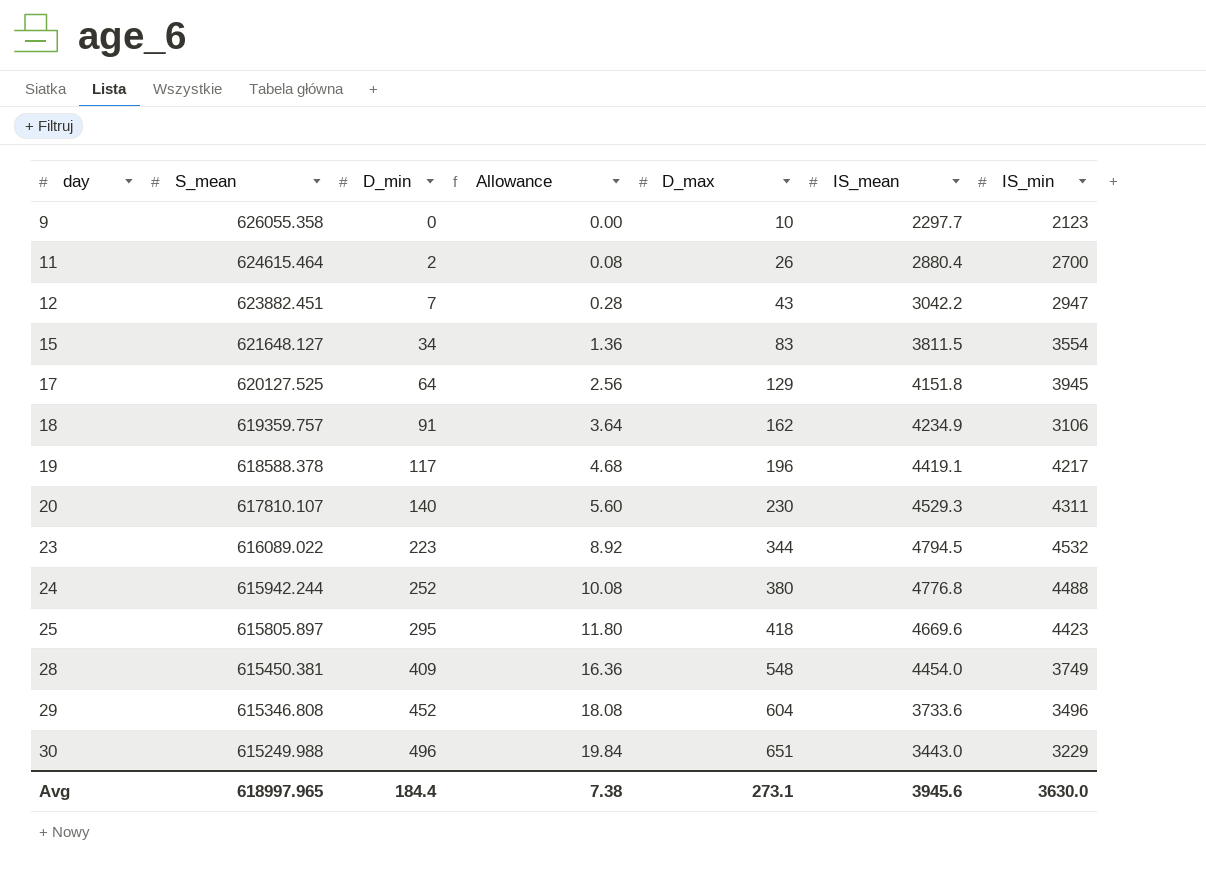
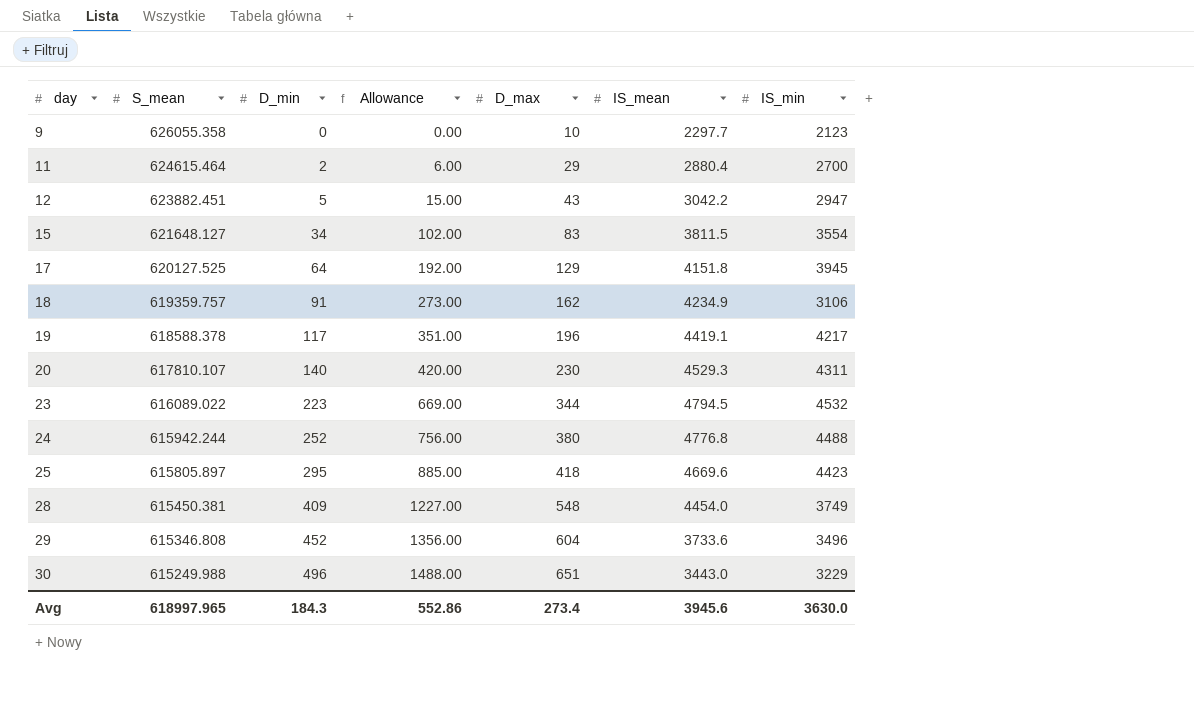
column Allowance | formula: [D_min] * 0.04 -> [D_min] * 3
11 | D_max: 26 -> 29
12 | D_min: 7 -> 5
Avg | D_min: 184.4 -> 184.3
Avg | Allowance: 7.38 -> 552.86
Avg | D_max: 273.1 -> 273.4

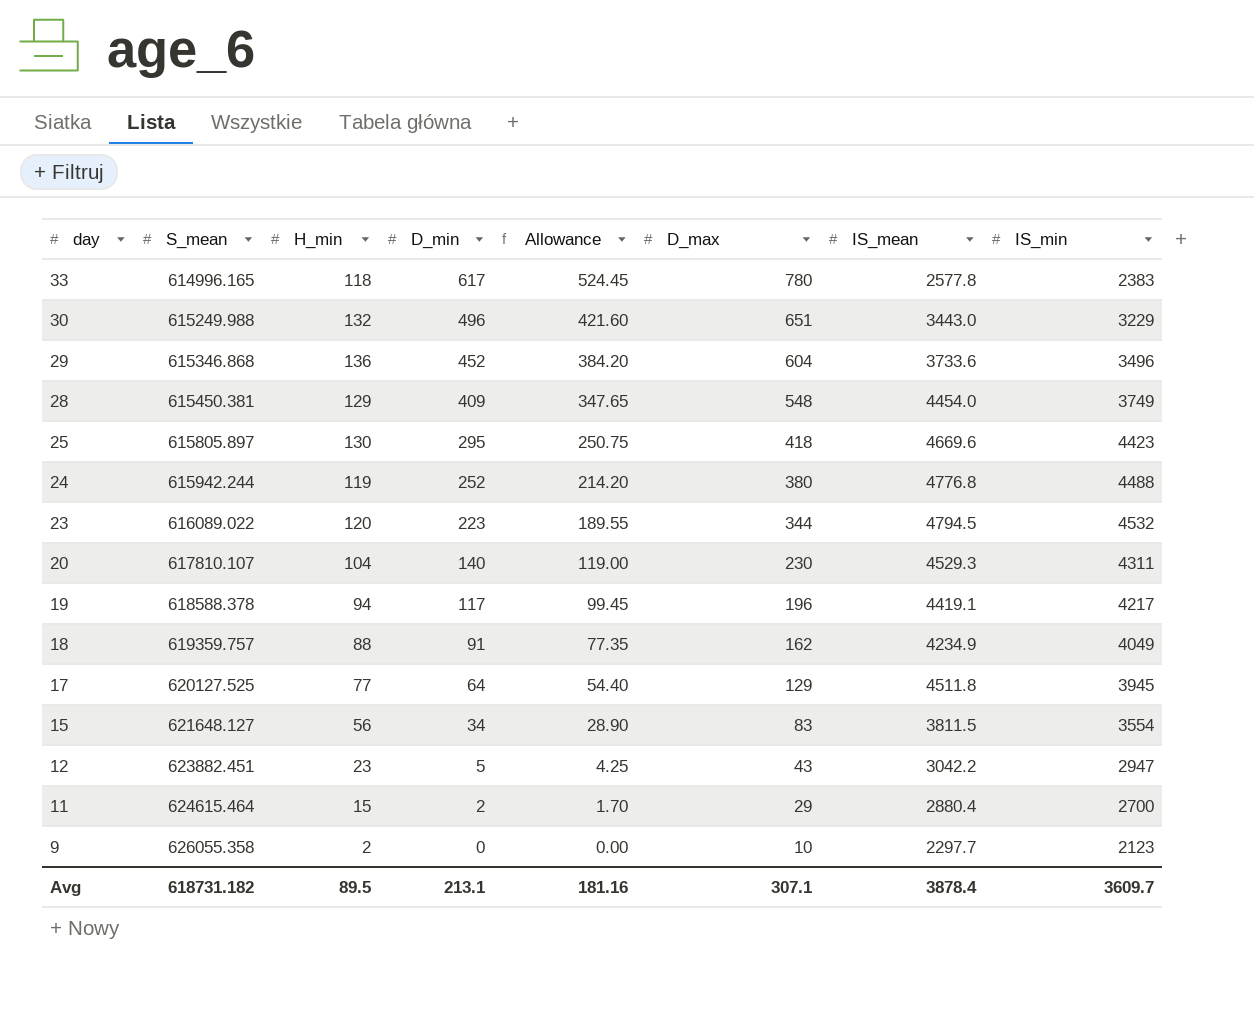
row order: day ascending -> day descending
column H_min | position: none -> 3
column Allowance | formula: [D_min] * 3 -> [D_min] * 0.85
row 33: none -> 614996.165 | 118 | 617 | 524.45 | 780 | 2577.8 | 2383
29 | S_mean: 615346.808 -> 615346.868
18 | IS_min: 3106 -> 4049
17 | IS_mean: 4151.8 -> 4511.8
Avg | S_mean: 618997.965 -> 618731.182
Avg | D_min: 184.3 -> 213.1
Avg | Allowance: 552.86 -> 181.16
Avg | D_max: 273.4 -> 307.1
Avg | IS_mean: 3945.6 -> 3878.4
Avg | IS_min: 3630.0 -> 3609.7

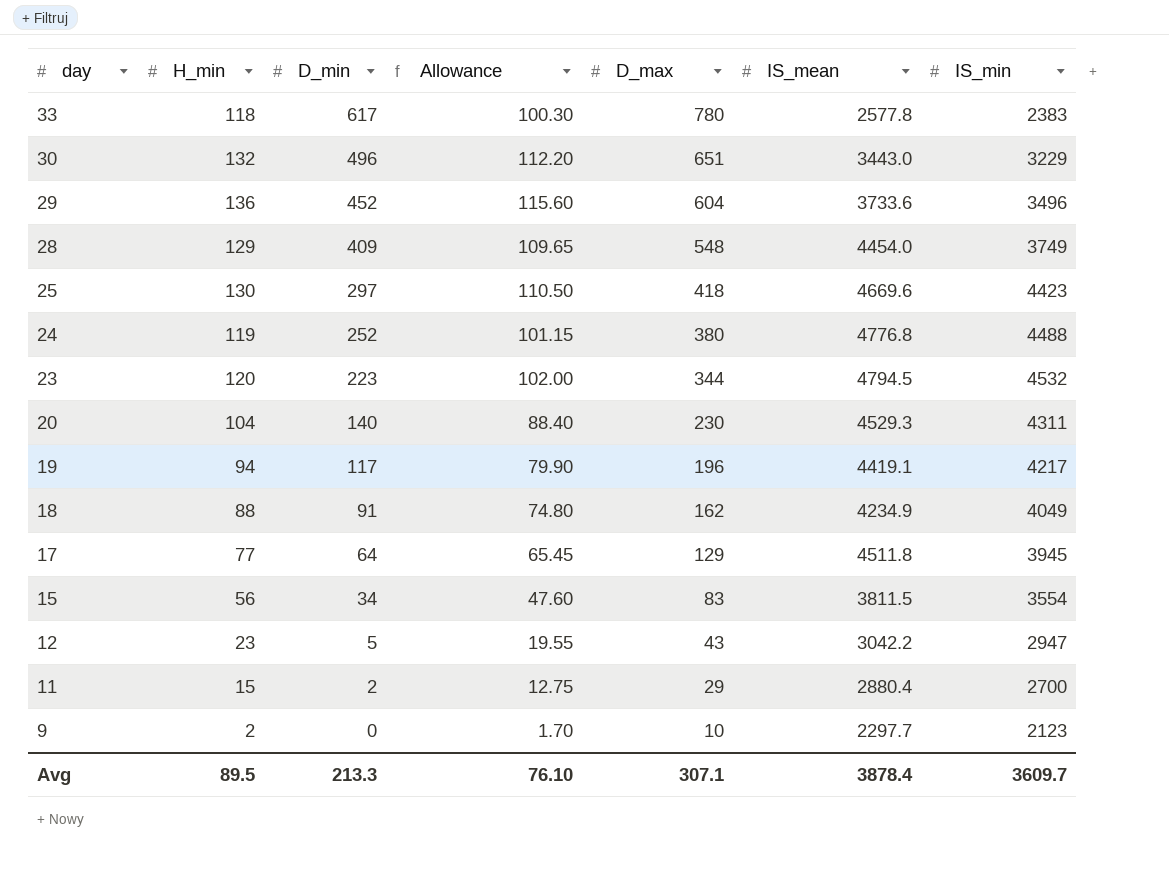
column S_mean | position: 2 -> none
column Allowance | formula: [D_min] * 0.85 -> [H_min] * 0.85
25 | D_min: 295 -> 297
Avg | D_min: 213.1 -> 213.3
Avg | Allowance: 181.16 -> 76.10

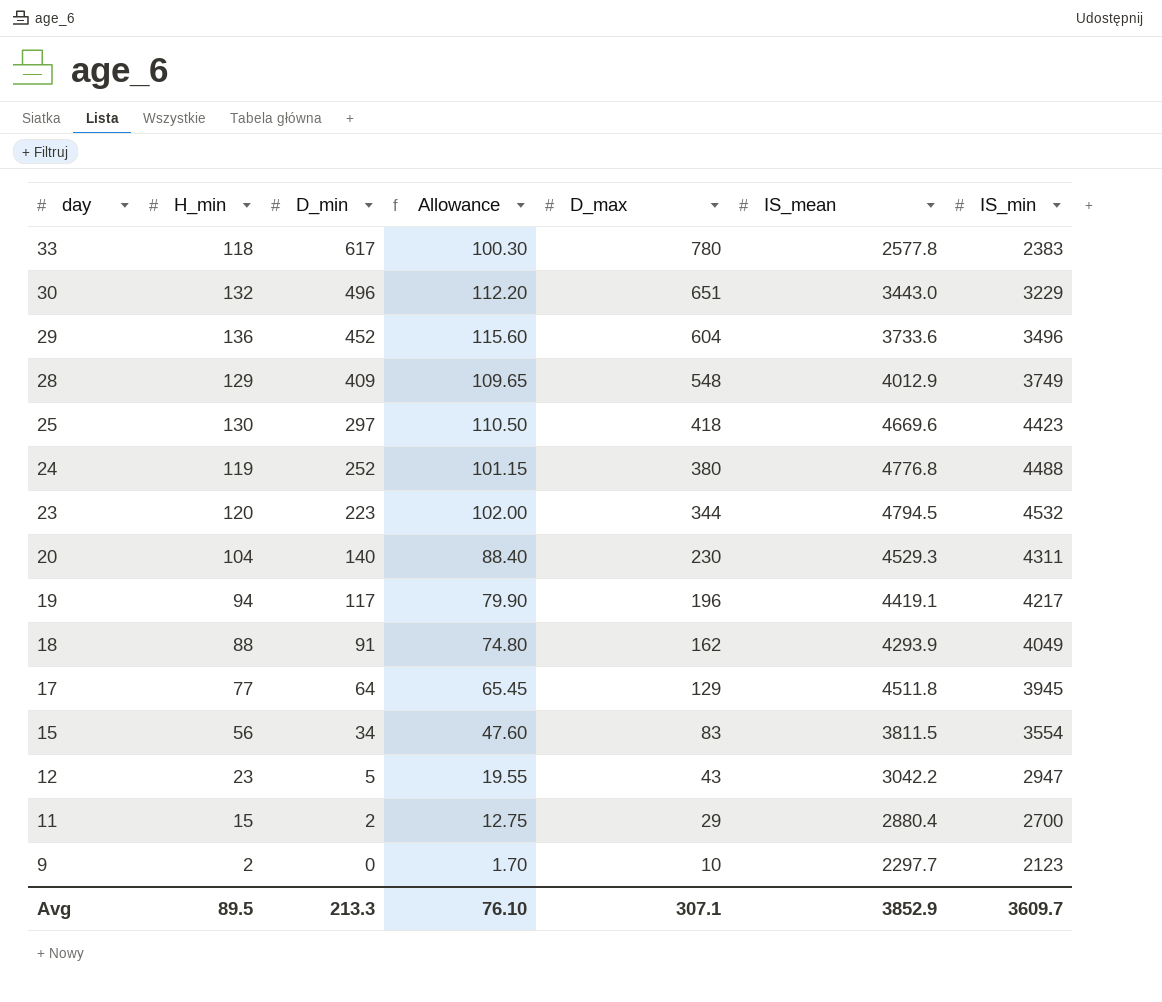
28 | IS_mean: 4454.0 -> 4012.9
18 | IS_mean: 4234.9 -> 4293.9
Avg | IS_mean: 3878.4 -> 3852.9

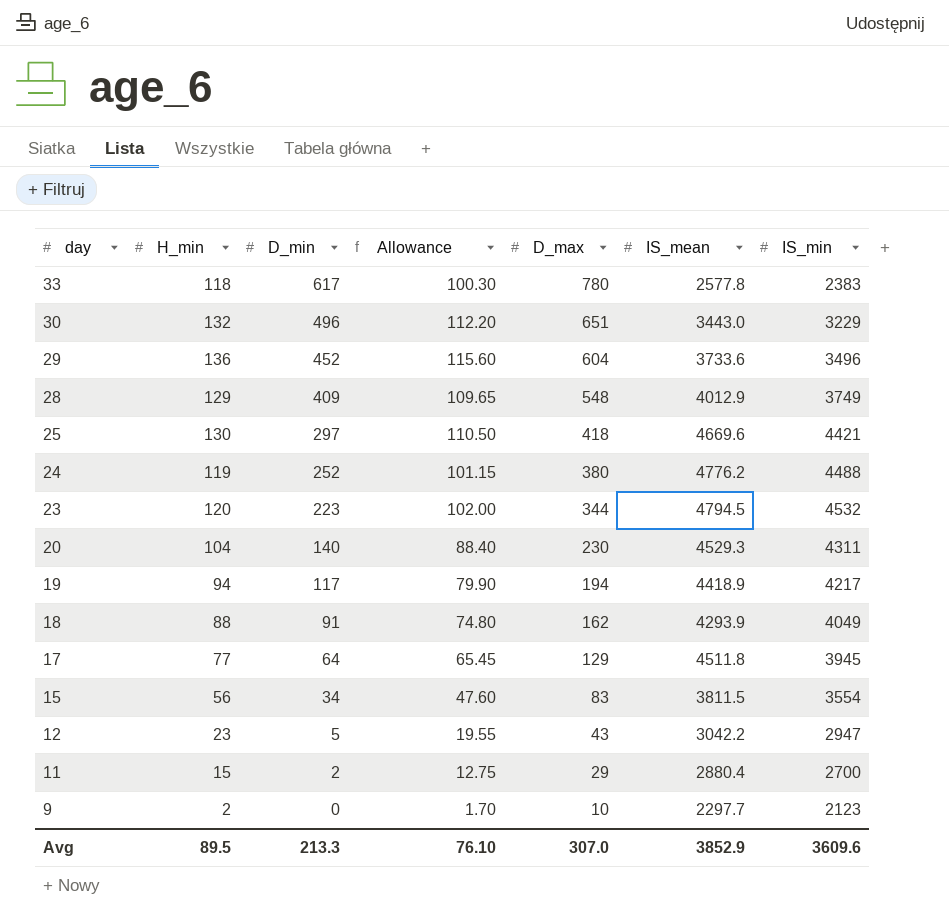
25 | IS_min: 4423 -> 4421
24 | IS_mean: 4776.8 -> 4776.2
19 | D_max: 196 -> 194
19 | IS_mean: 4419.1 -> 4418.9
Avg | D_max: 307.1 -> 307.0
Avg | IS_min: 3609.7 -> 3609.6

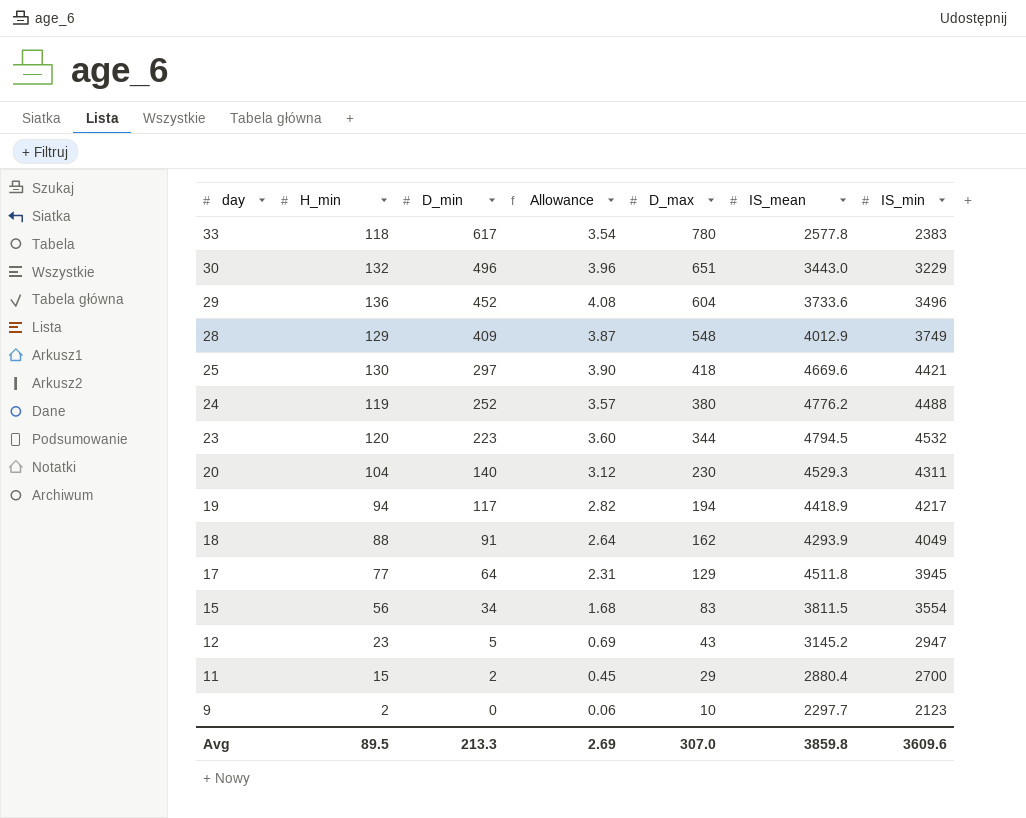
column Allowance | formula: [H_min] * 0.85 -> [H_min] * 0.03
12 | IS_mean: 3042.2 -> 3145.2
Avg | Allowance: 76.10 -> 2.69
Avg | IS_mean: 3852.9 -> 3859.8

